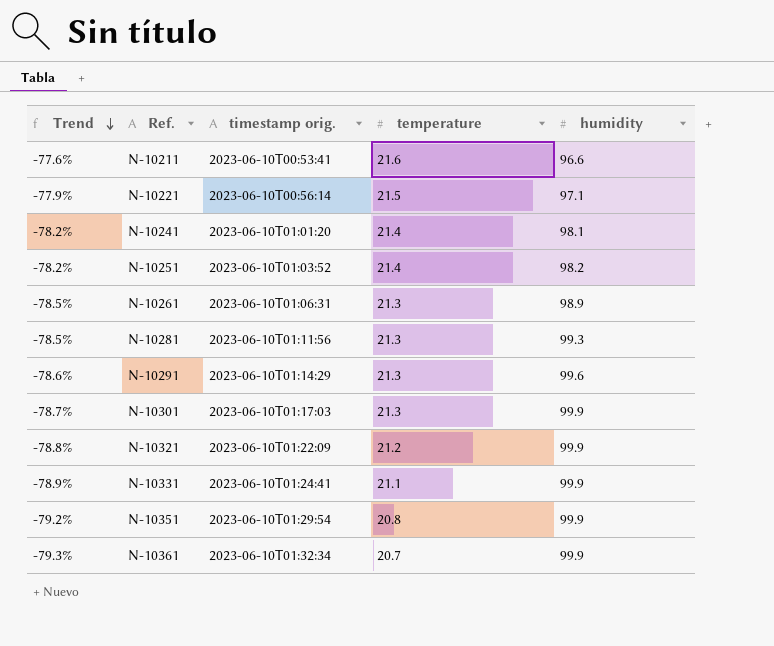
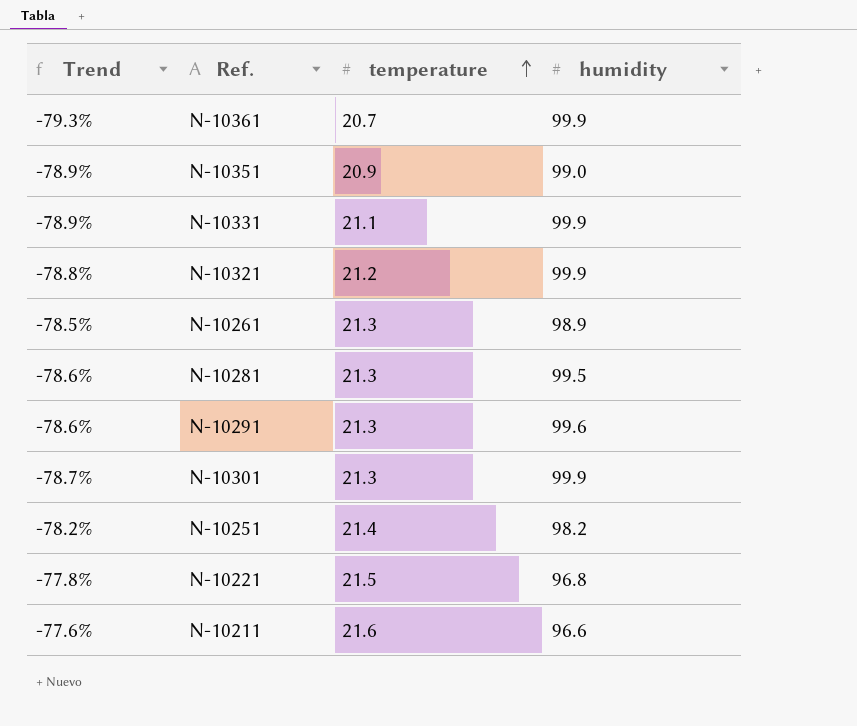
row order: Trend descending -> temperature ascending
column timestamp orig. | position: 3 -> none
row N-10241: -78.2% | 2023-06-10T01:01:20 | 21.4 | 98.1 -> none
N-10351 | Trend: -79.2% -> -78.9%
N-10351 | temperature: 20.8 -> 20.9
N-10351 | humidity: 99.9 -> 99.0
N-10281 | Trend: -78.5% -> -78.6%
N-10281 | humidity: 99.3 -> 99.5
N-10221 | Trend: -77.9% -> -77.8%
N-10221 | humidity: 97.1 -> 96.8

